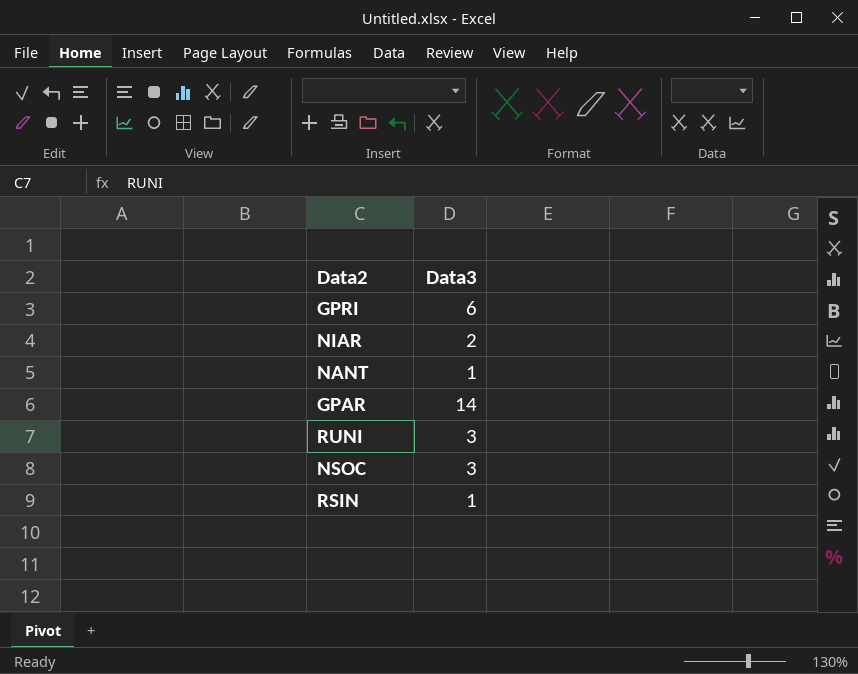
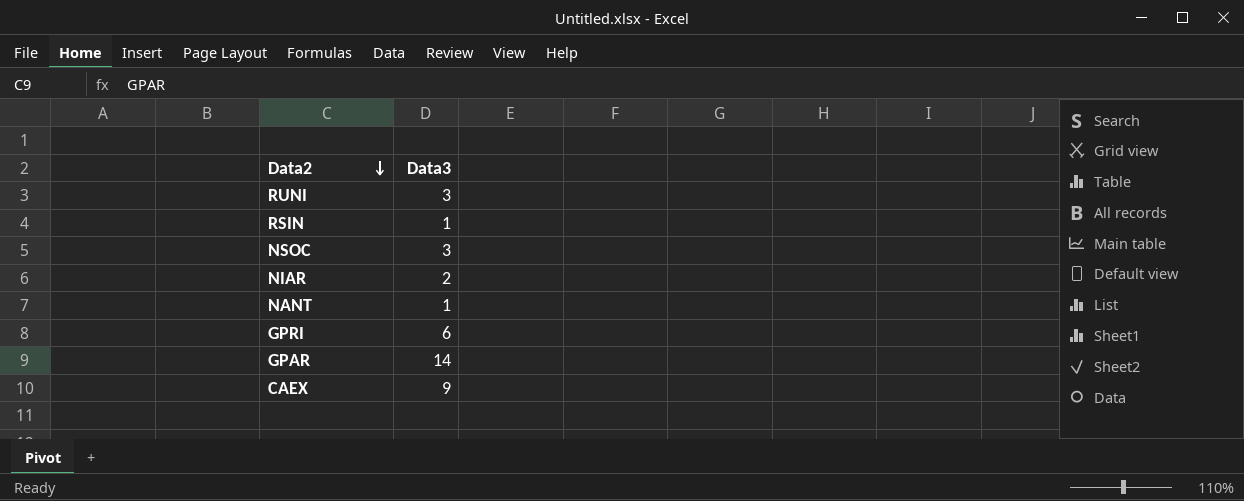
row order: none -> Data2 descending
row CAEX: none -> 9

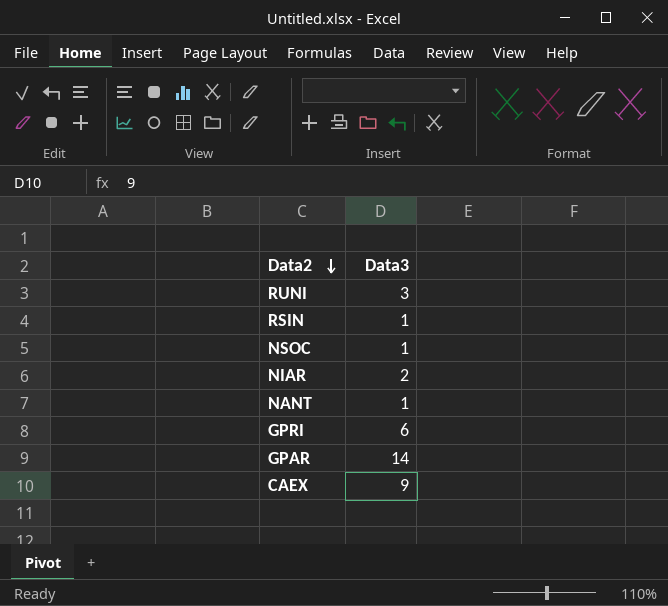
NSOC | Data3: 3 -> 1

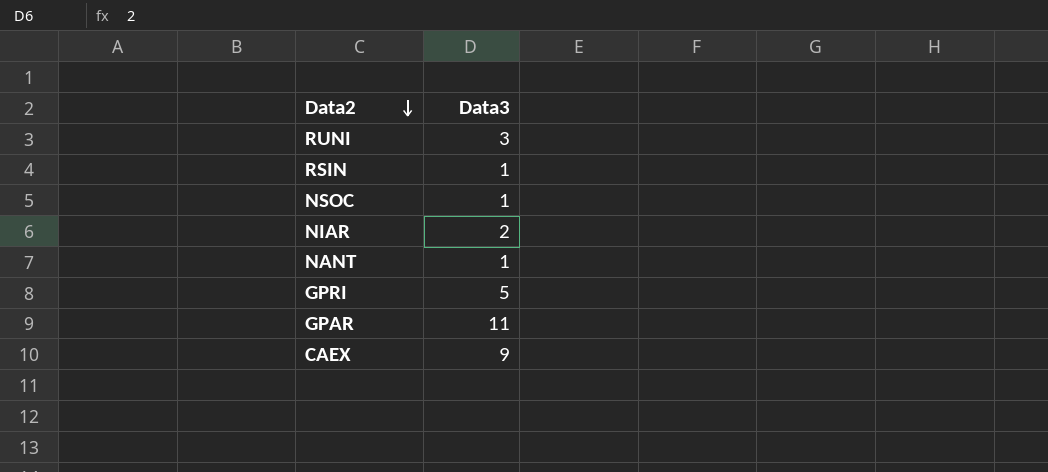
GPRI | Data3: 6 -> 5
GPAR | Data3: 14 -> 11

